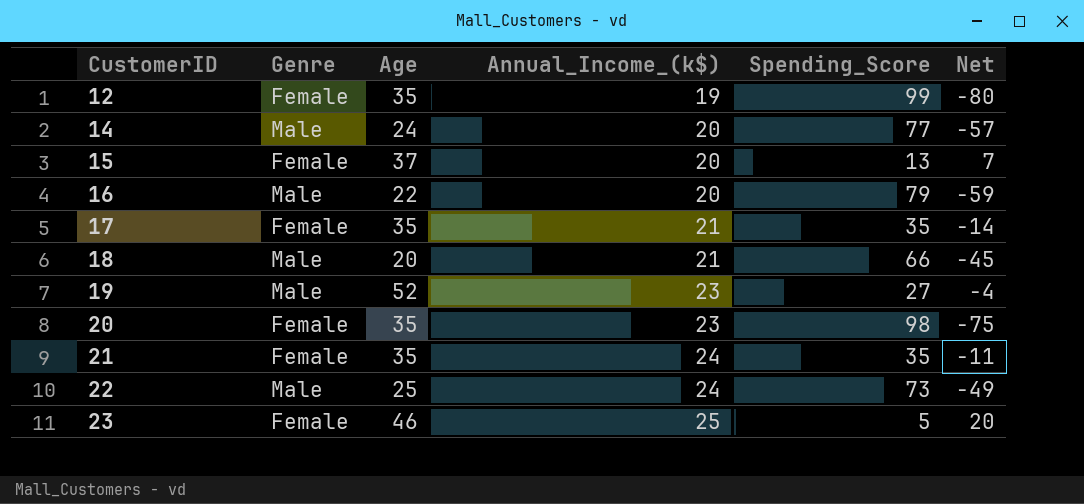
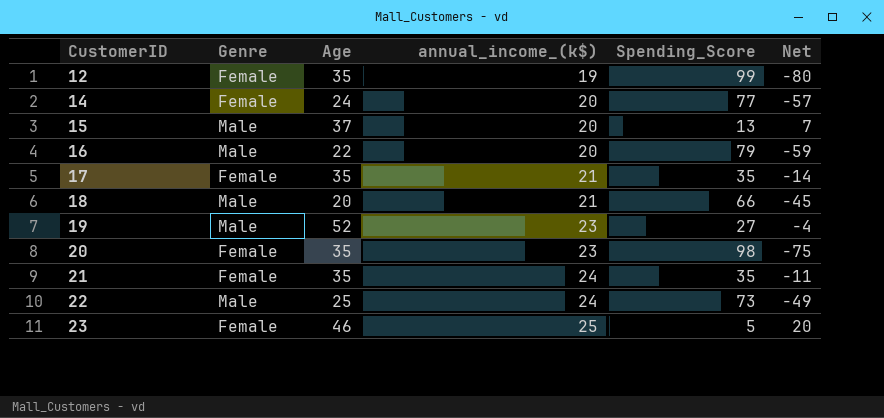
column name: Annual_Income_(k$) -> annual_income_(k$)
14 | Genre: Male -> Female
15 | Genre: Female -> Male

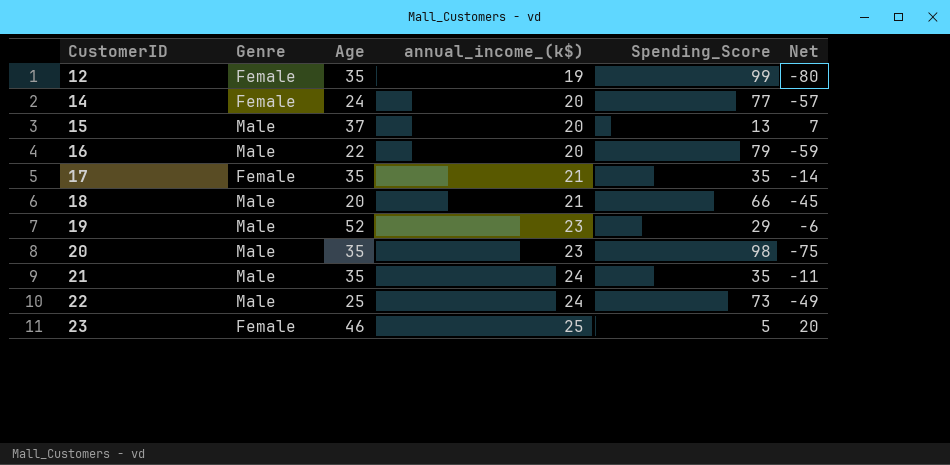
19 | Spending_Score: 27 -> 29
19 | Net: -4 -> -6
20 | Genre: Female -> Male
21 | Genre: Female -> Male

